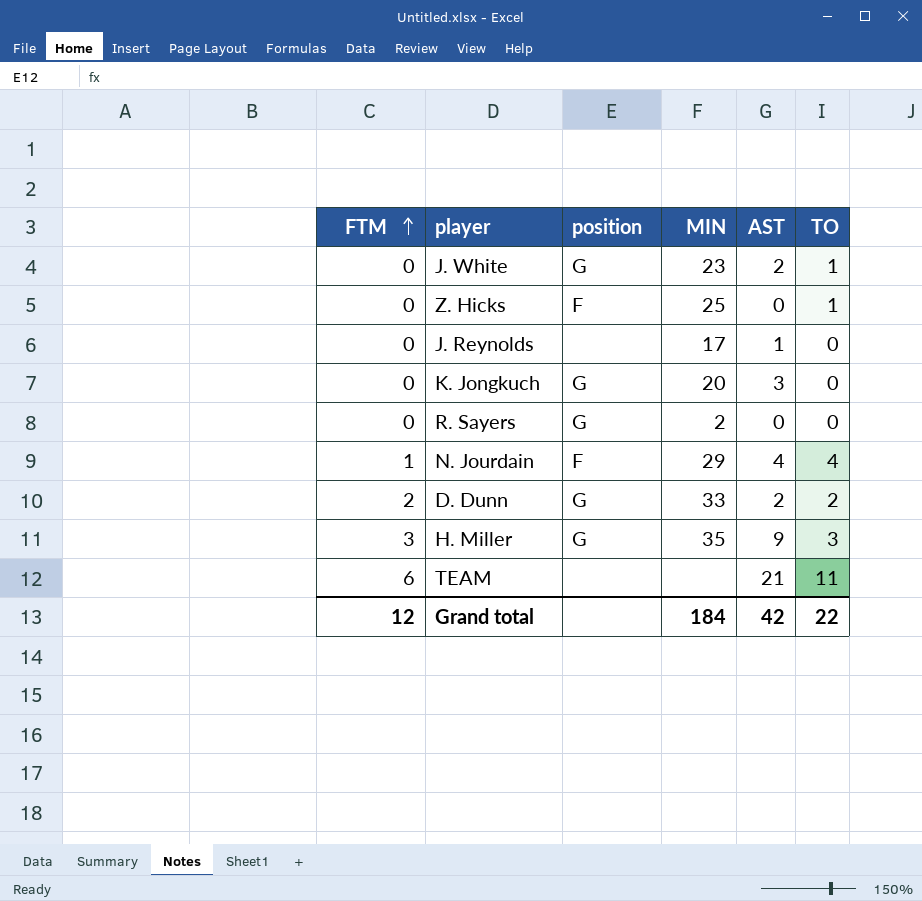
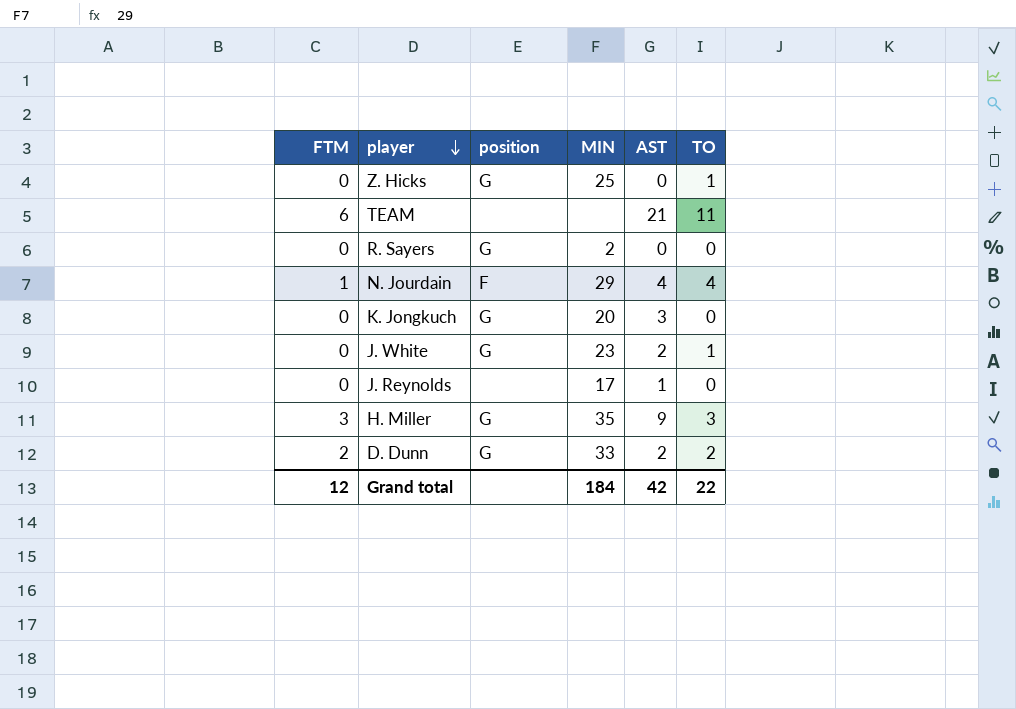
row order: FTM ascending -> player descending
Z. Hicks | position: F -> G

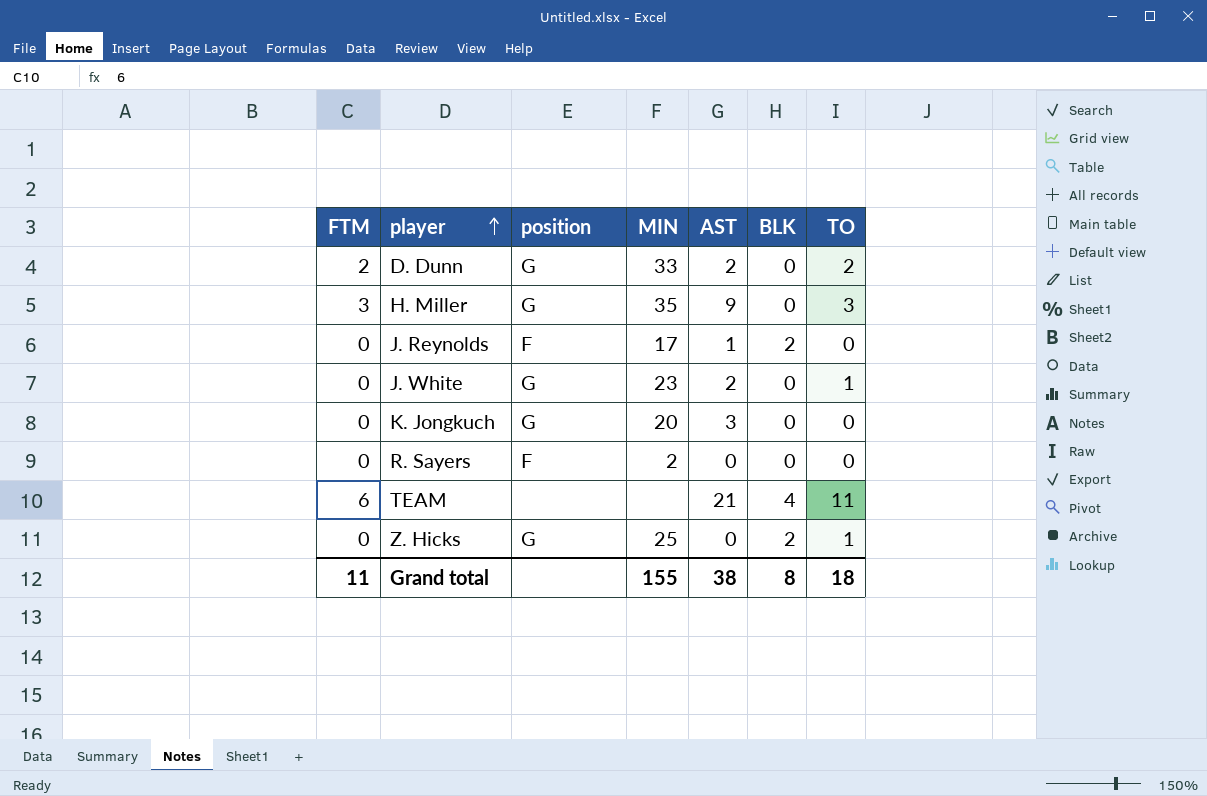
row order: player descending -> player ascending
column BLK | position: none -> 6
row N. Jourdain: 1 | F | 29 | 4 | 4 -> none
J. Reynolds | position: none -> F
R. Sayers | position: G -> F
Grand total | FTM: 12 -> 11
Grand total | MIN: 184 -> 155
Grand total | AST: 42 -> 38
Grand total | TO: 22 -> 18

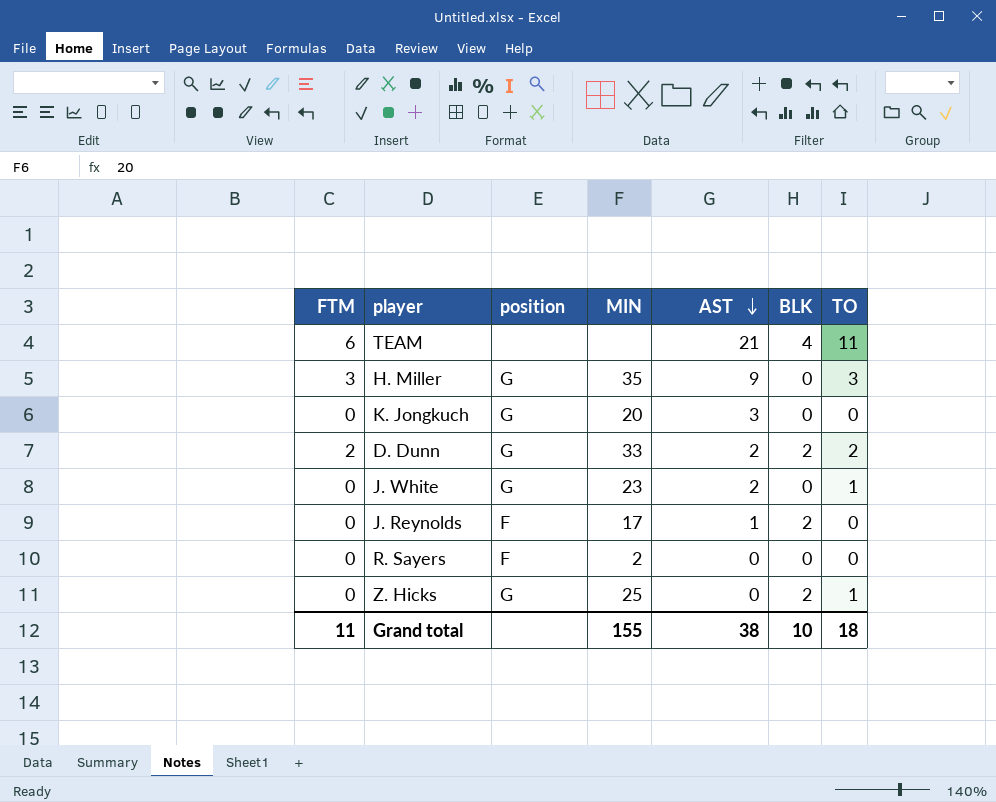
row order: player ascending -> AST descending
D. Dunn | BLK: 0 -> 2
Grand total | BLK: 8 -> 10

